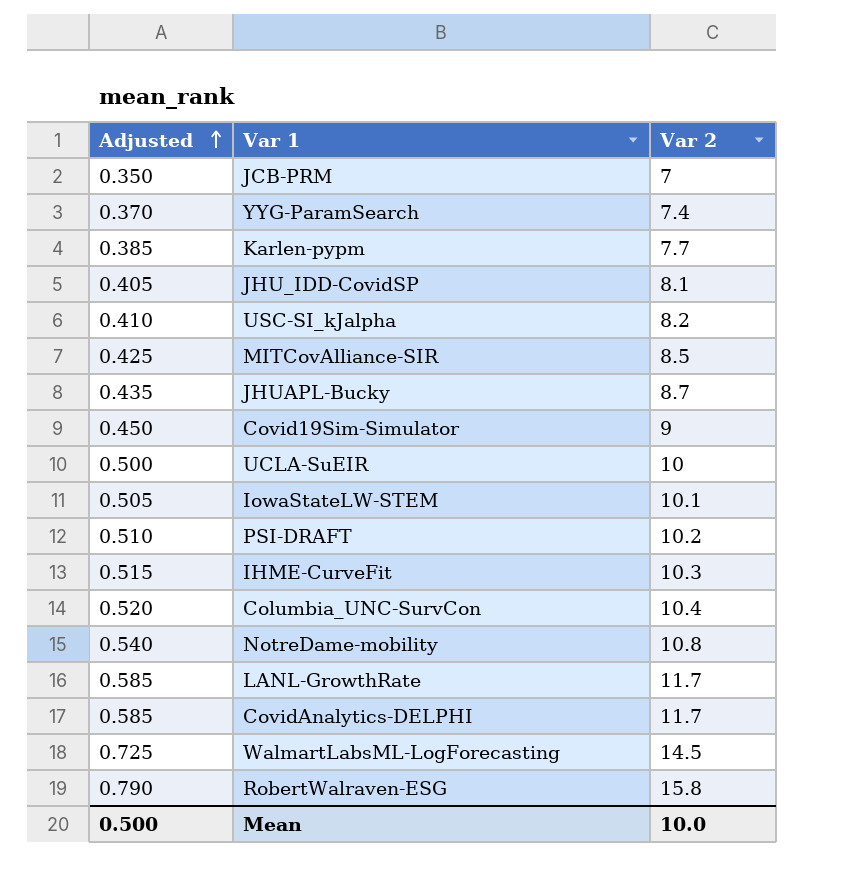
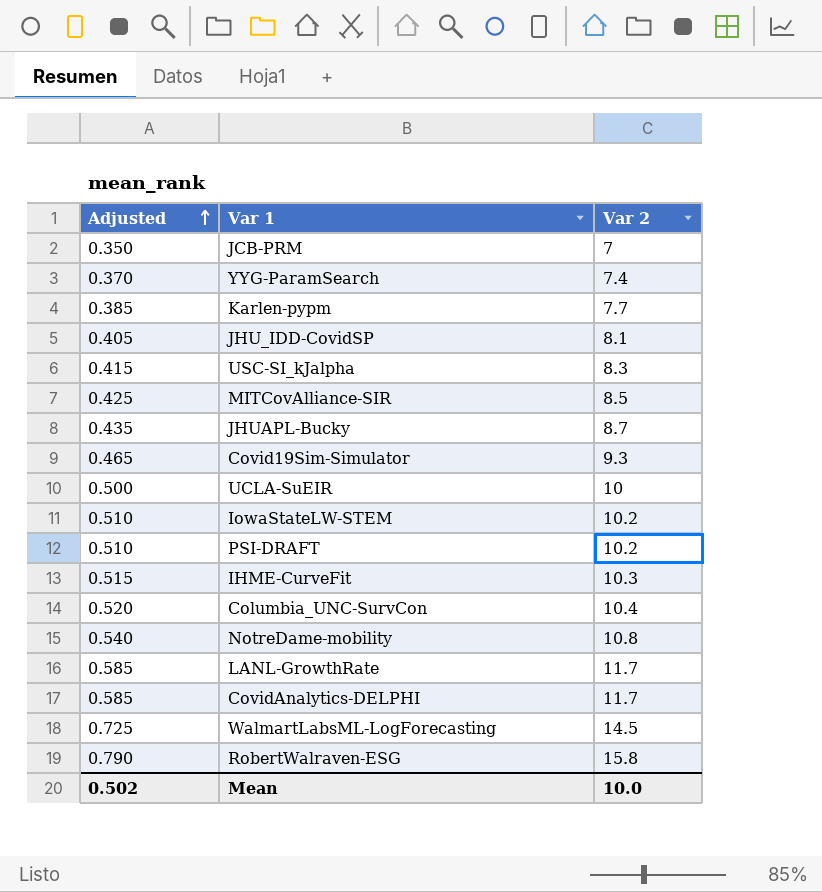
USC-SI_kJalpha | Adjusted: 0.410 -> 0.415
USC-SI_kJalpha | Var 2: 8.2 -> 8.3
Covid19Sim-Simulator | Adjusted: 0.450 -> 0.465
Covid19Sim-Simulator | Var 2: 9 -> 9.3
IowaStateLW-STEM | Adjusted: 0.505 -> 0.510
IowaStateLW-STEM | Var 2: 10.1 -> 10.2
Mean | Adjusted: 0.500 -> 0.502

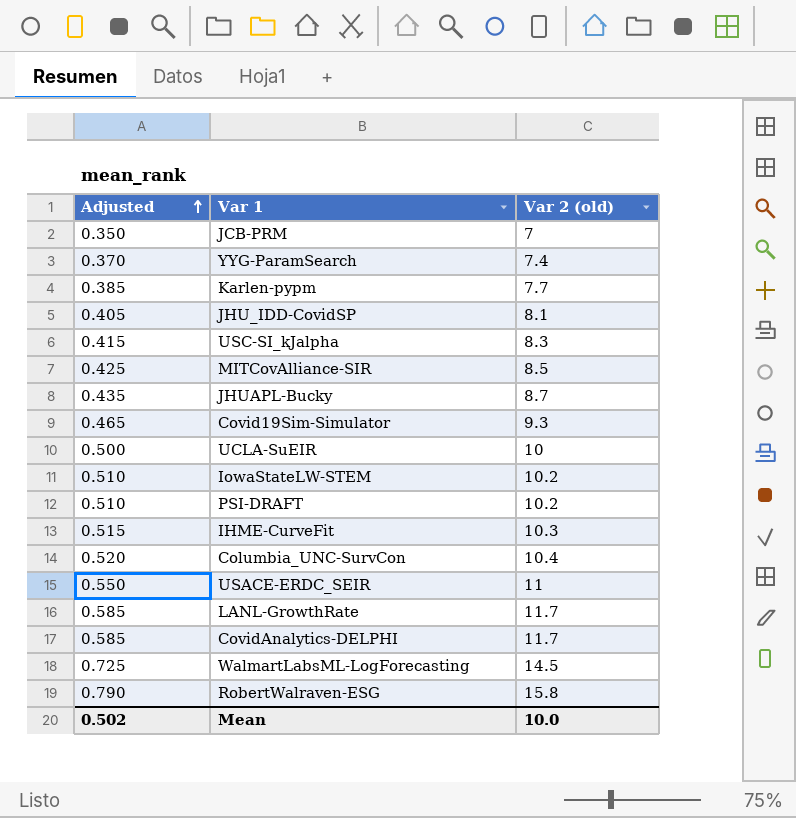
column name: Var 2 -> Var 2 (old)
row NotreDame-mobility: 0.540 | 10.8 -> none
row USACE-ERDC_SEIR: none -> 0.550 | 11

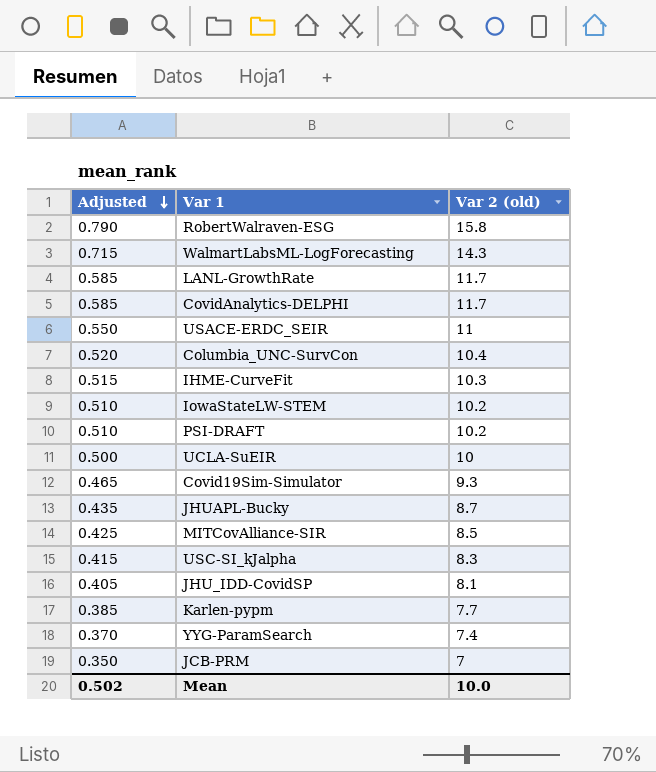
row order: Adjusted ascending -> Adjusted descending
WalmartLabsML-LogForecasting | Adjusted: 0.725 -> 0.715
WalmartLabsML-LogForecasting | Var 2 (old): 14.5 -> 14.3

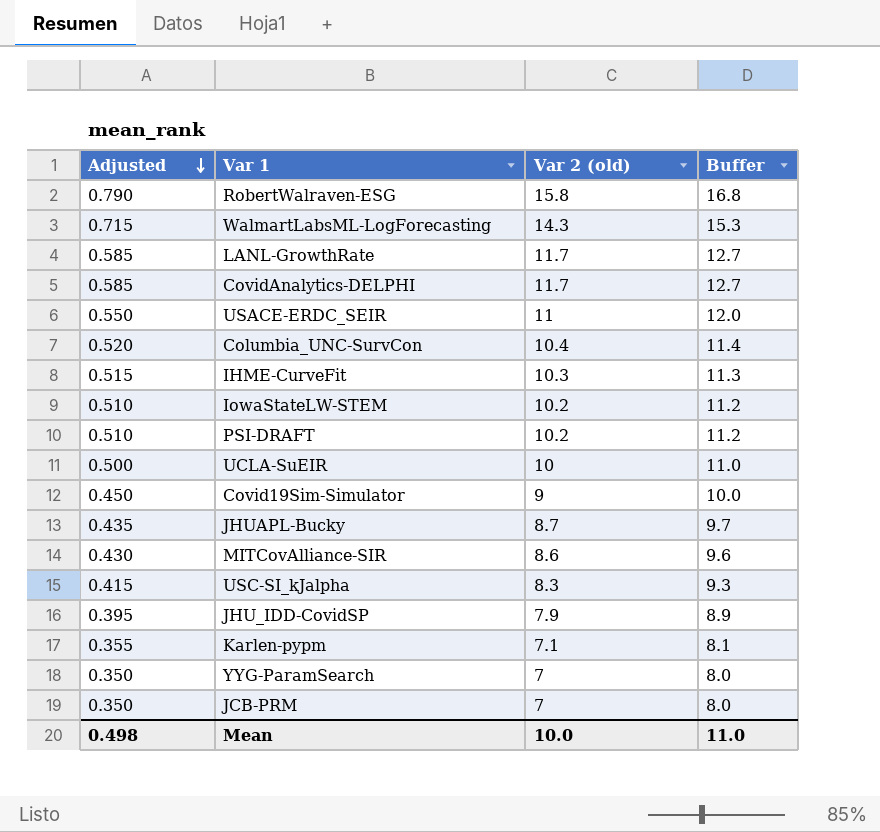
column Buffer | formula: none -> [Var 2 (old)] + 1
Covid19Sim-Simulator | Adjusted: 0.465 -> 0.450
Covid19Sim-Simulator | Var 2 (old): 9.3 -> 9
MITCovAlliance-SIR | Adjusted: 0.425 -> 0.430
MITCovAlliance-SIR | Var 2 (old): 8.5 -> 8.6
JHU_IDD-CovidSP | Adjusted: 0.405 -> 0.395
JHU_IDD-CovidSP | Var 2 (old): 8.1 -> 7.9
Karlen-pypm | Adjusted: 0.385 -> 0.355
Karlen-pypm | Var 2 (old): 7.7 -> 7.1
YYG-ParamSearch | Adjusted: 0.370 -> 0.350
YYG-ParamSearch | Var 2 (old): 7.4 -> 7
Mean | Adjusted: 0.502 -> 0.498

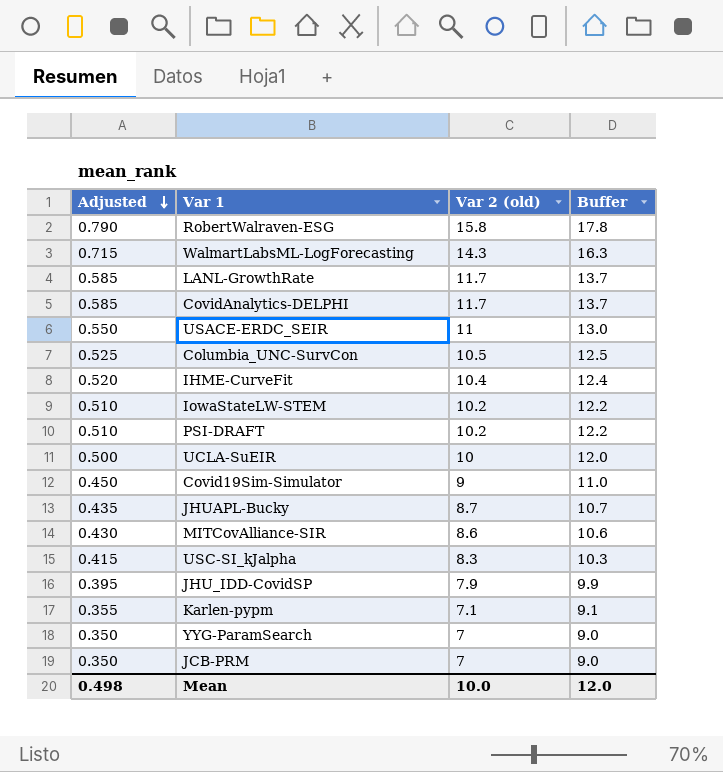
column Buffer | formula: [Var 2 (old)] + 1 -> [Var 2 (old)] + 2
Columbia_UNC-SurvCon | Adjusted: 0.520 -> 0.525
Columbia_UNC-SurvCon | Var 2 (old): 10.4 -> 10.5
IHME-CurveFit | Adjusted: 0.515 -> 0.520
IHME-CurveFit | Var 2 (old): 10.3 -> 10.4
Mean | Buffer: 11.0 -> 12.0

